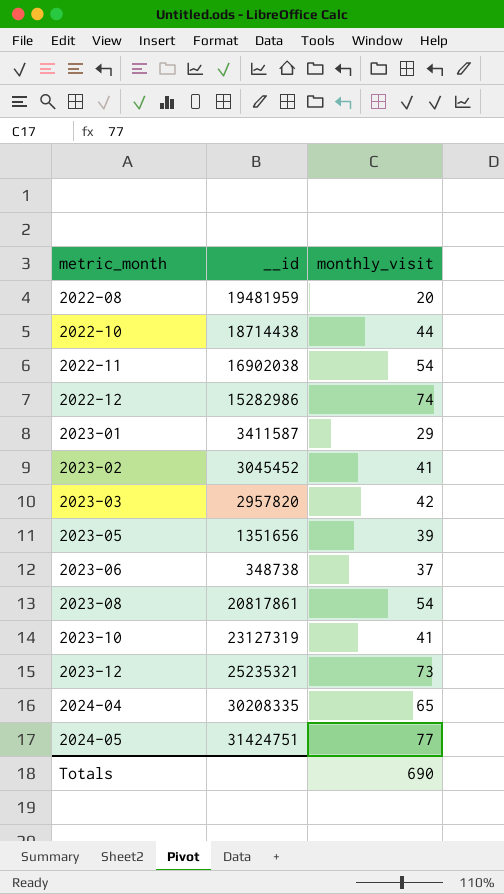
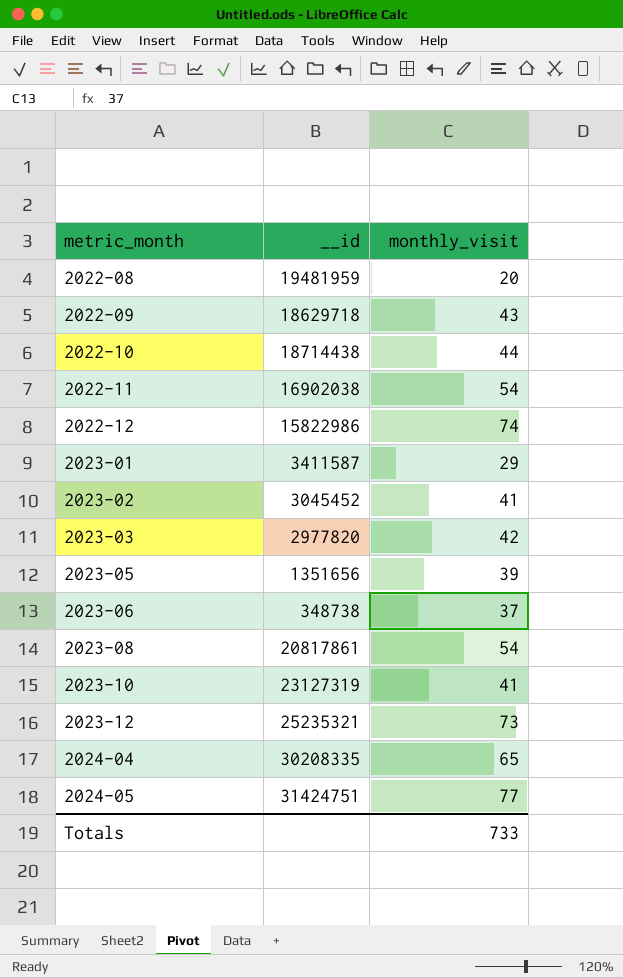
row 2022-09: none -> 18629718 | 43
2022-12 | __id: 15282986 -> 15822986
2023-03 | __id: 2957820 -> 2977820
Totals | monthly_visit: 690 -> 733

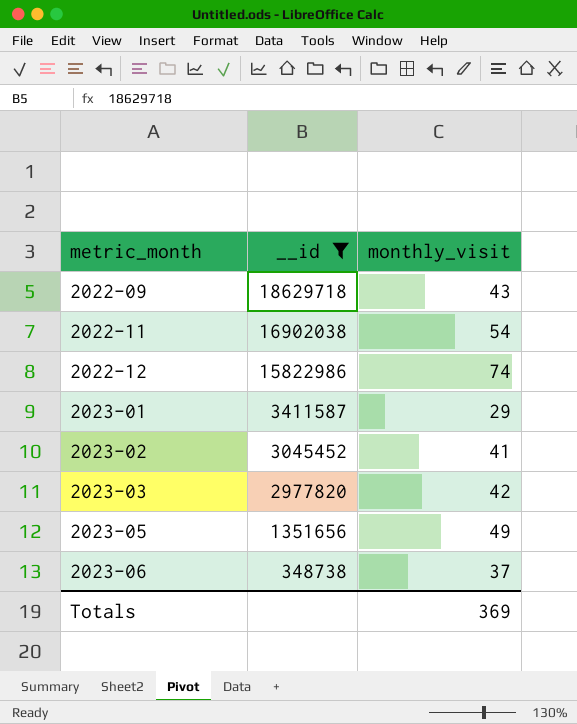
filter: none -> __id <= 18629718
2023-05 | monthly_visit: 39 -> 49
Totals | monthly_visit: 733 -> 369

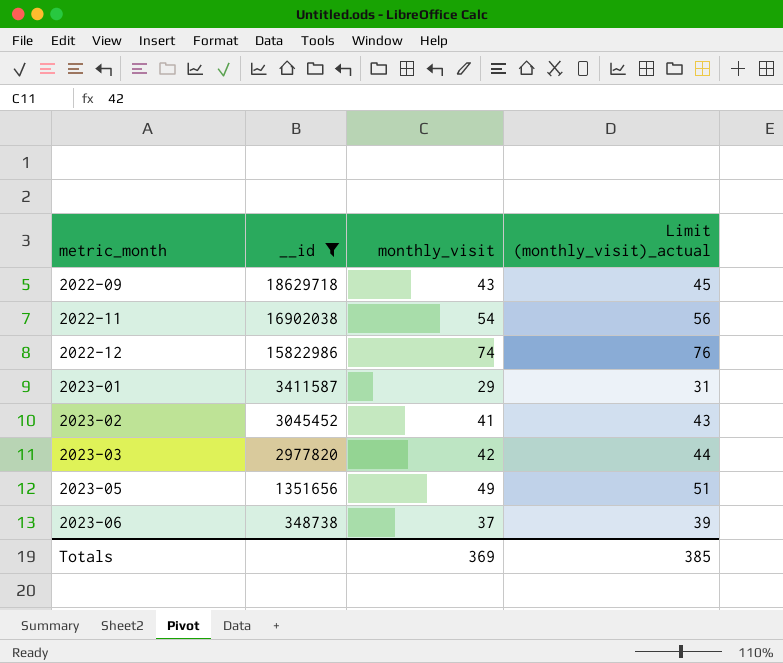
column Limit (monthly_visit)_actual | formula: none -> [monthly_visit] + 2

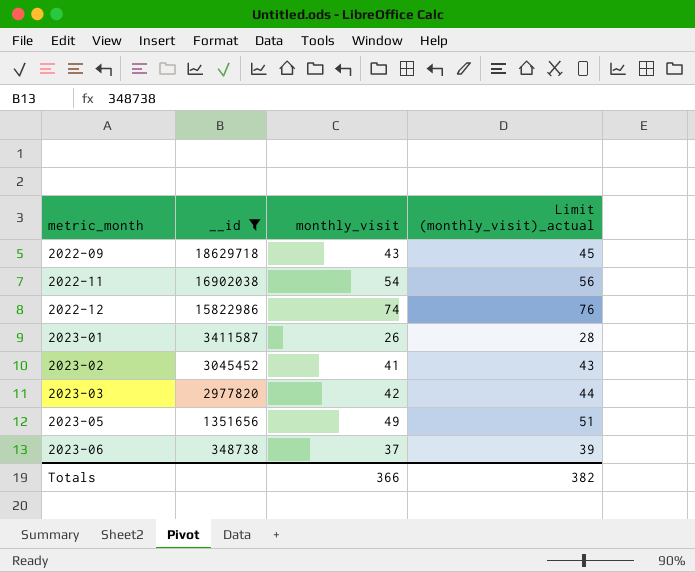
2023-01 | monthly_visit: 29 -> 26
2023-01 | Limit (monthly_visit)_actual: 31 -> 28
Totals | monthly_visit: 369 -> 366
Totals | Limit (monthly_visit)_actual: 385 -> 382

